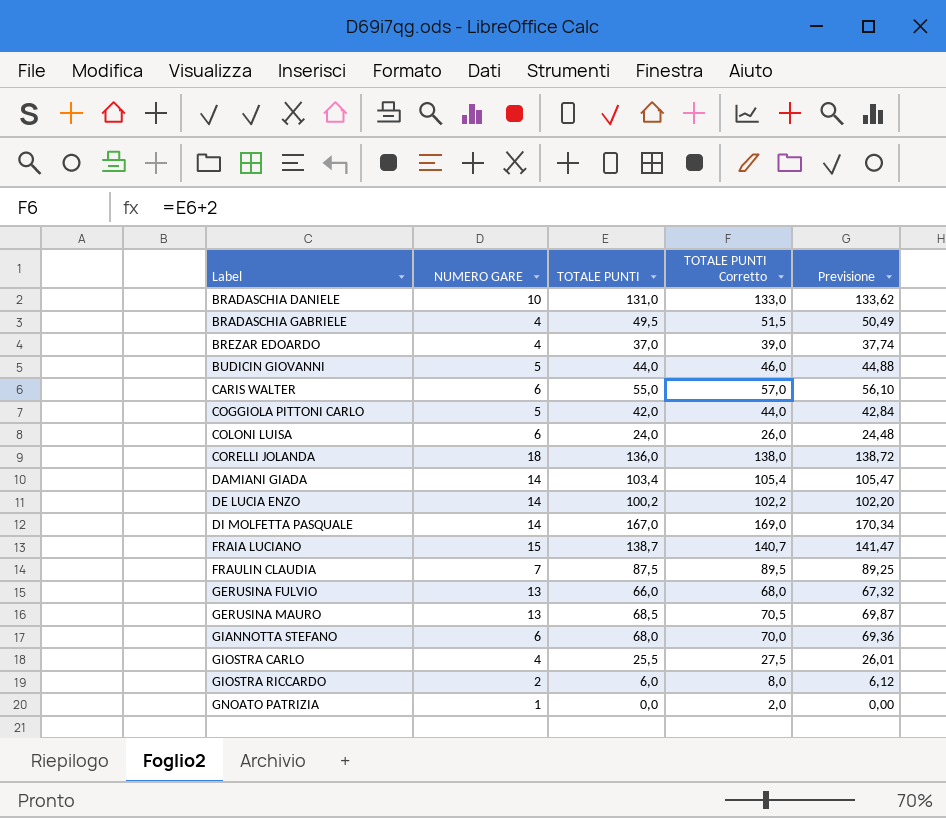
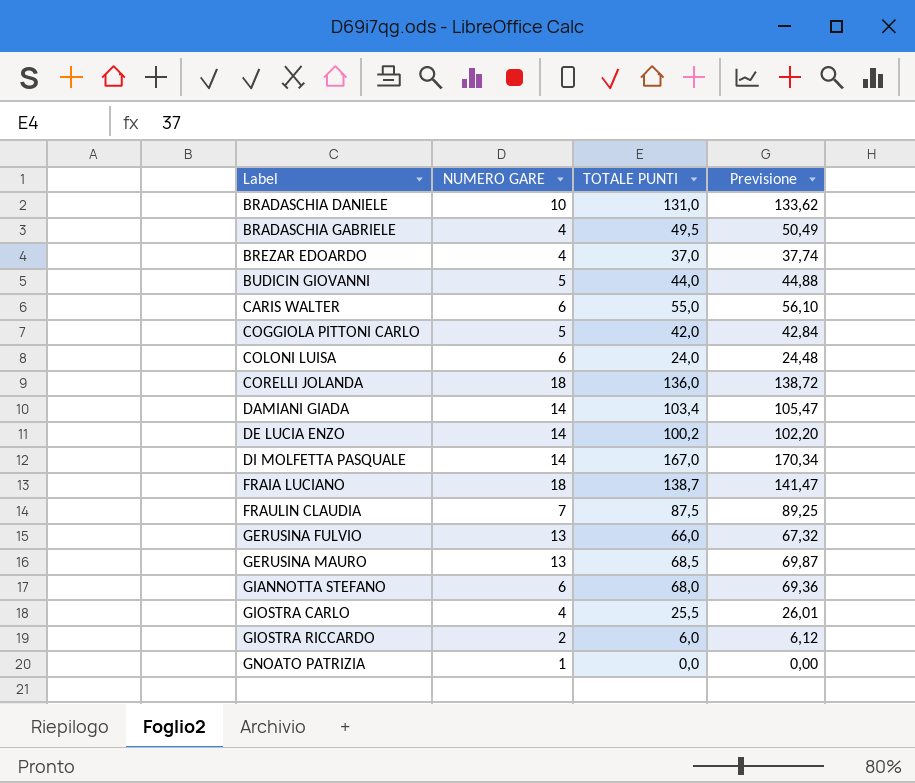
column TOTALE PUNTI Corretto | formula: [TOTALE PUNTI] + 2 -> none
FRAIA LUCIANO | NUMERO GARE: 15 -> 18

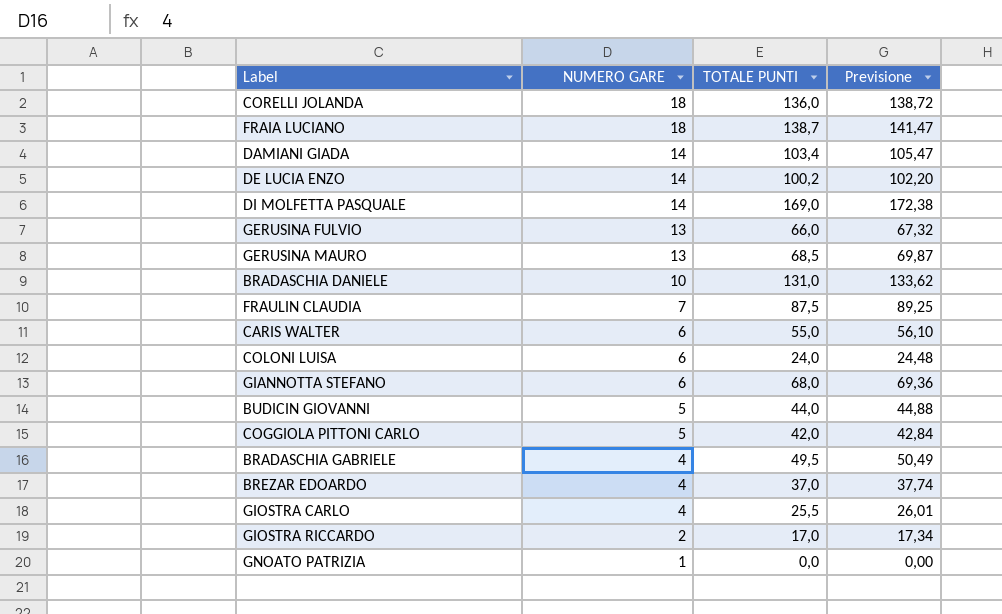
row order: Label ascending -> NUMERO GARE descending
DI MOLFETTA PASQUALE | TOTALE PUNTI: 167,0 -> 169,0
DI MOLFETTA PASQUALE | Previsione: 170,34 -> 172,38
GIOSTRA RICCARDO | TOTALE PUNTI: 6,0 -> 17,0
GIOSTRA RICCARDO | Previsione: 6,12 -> 17,34

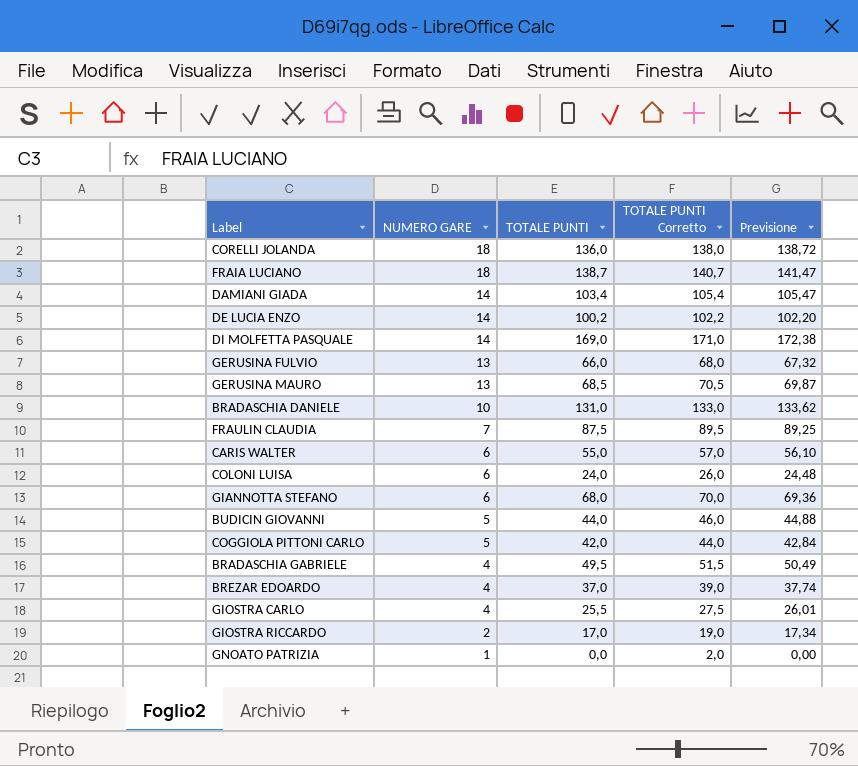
column TOTALE PUNTI Corretto | formula: none -> [TOTALE PUNTI] + 2

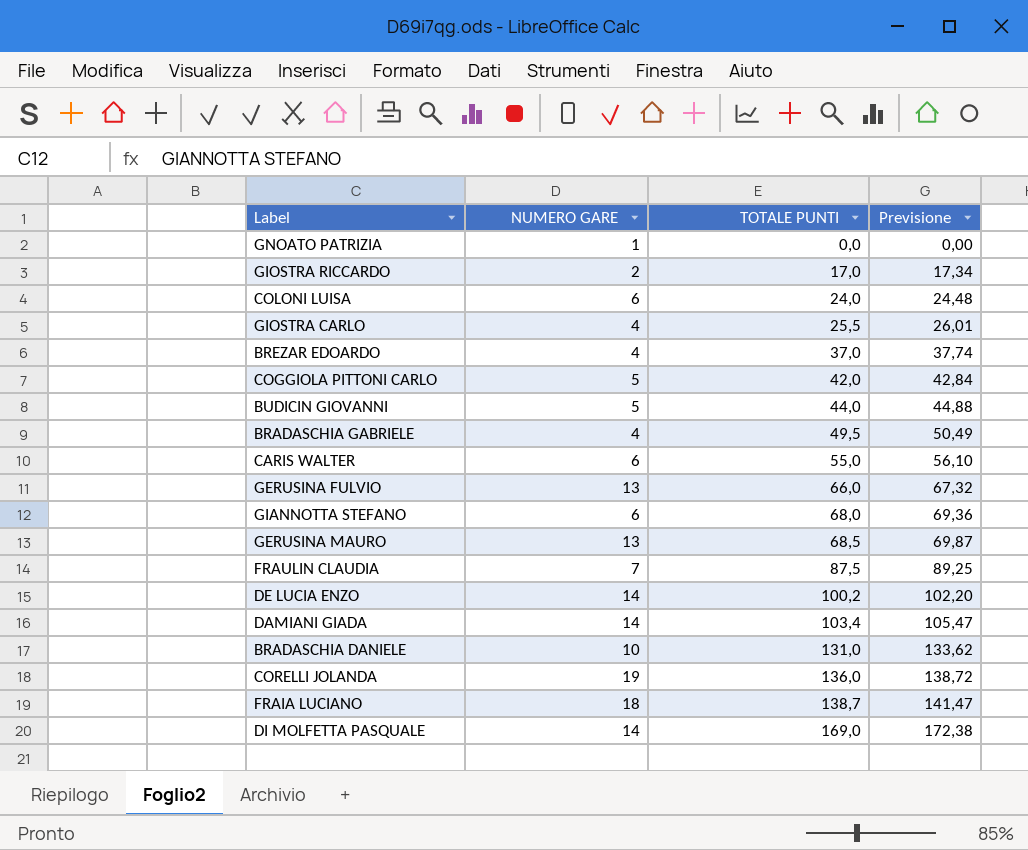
row order: NUMERO GARE descending -> TOTALE PUNTI ascending
column TOTALE PUNTI Corretto | formula: [TOTALE PUNTI] + 2 -> none
CORELLI JOLANDA | NUMERO GARE: 18 -> 19

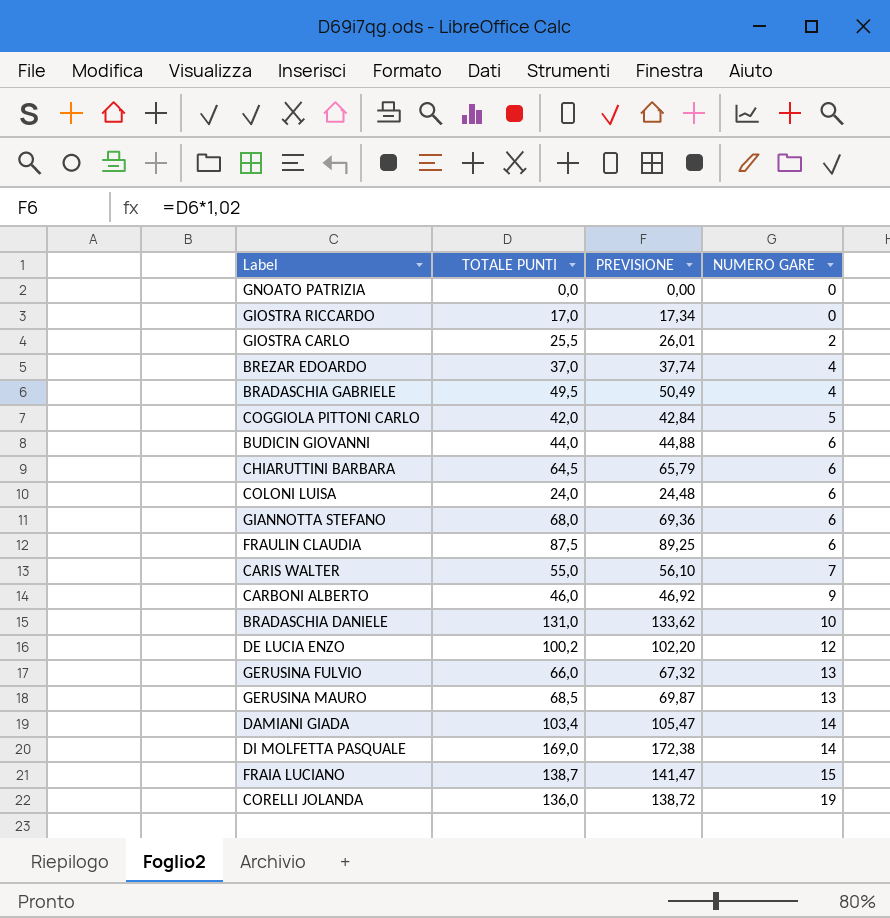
row order: TOTALE PUNTI ascending -> NUMERO GARE ascending
column name: Previsione -> PREVISIONE
column NUMERO GARE | position: 2 -> 4
GNOATO PATRIZIA | NUMERO GARE: 1 -> 0
GIOSTRA RICCARDO | NUMERO GARE: 2 -> 0
GIOSTRA CARLO | NUMERO GARE: 4 -> 2
BUDICIN GIOVANNI | NUMERO GARE: 5 -> 6
row CHIARUTTINI BARBARA: none -> 64,5 | 65,79 | 6
FRAULIN CLAUDIA | NUMERO GARE: 7 -> 6
CARIS WALTER | NUMERO GARE: 6 -> 7
row CARBONI ALBERTO: none -> 46,0 | 46,92 | 9
DE LUCIA ENZO | NUMERO GARE: 14 -> 12
FRAIA LUCIANO | NUMERO GARE: 18 -> 15

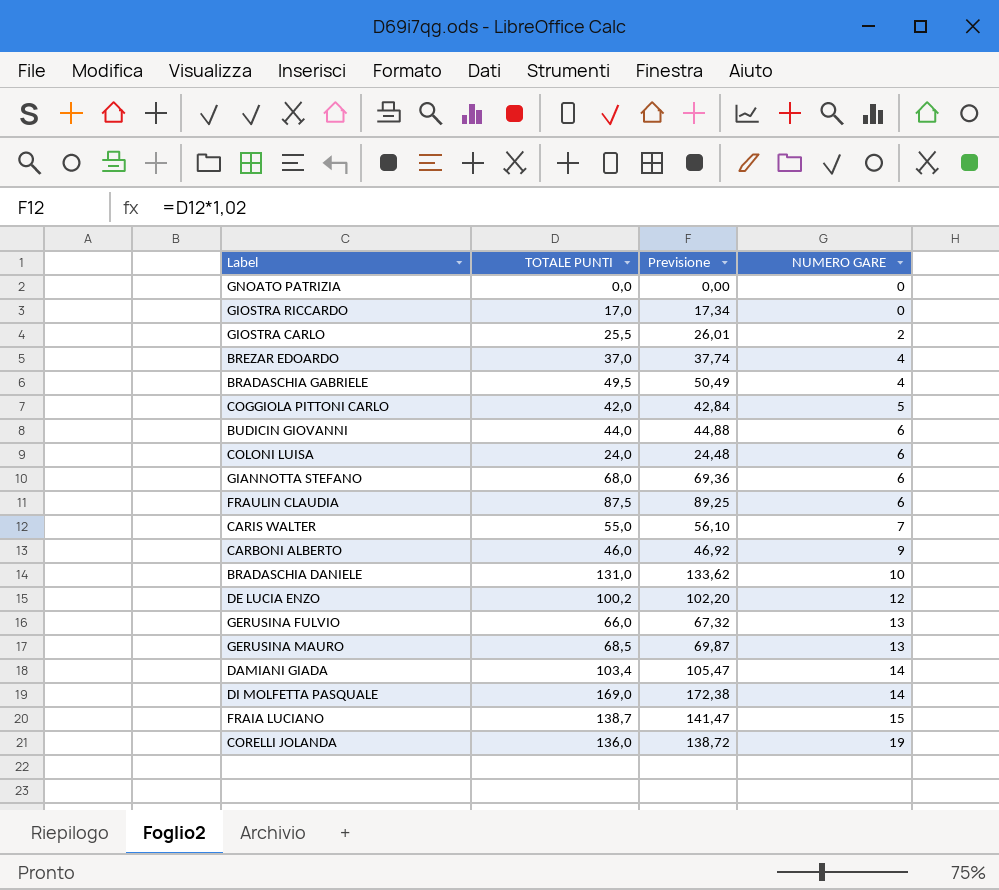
column name: PREVISIONE -> Previsione
row CHIARUTTINI BARBARA: 64,5 | 65,79 | 6 -> none

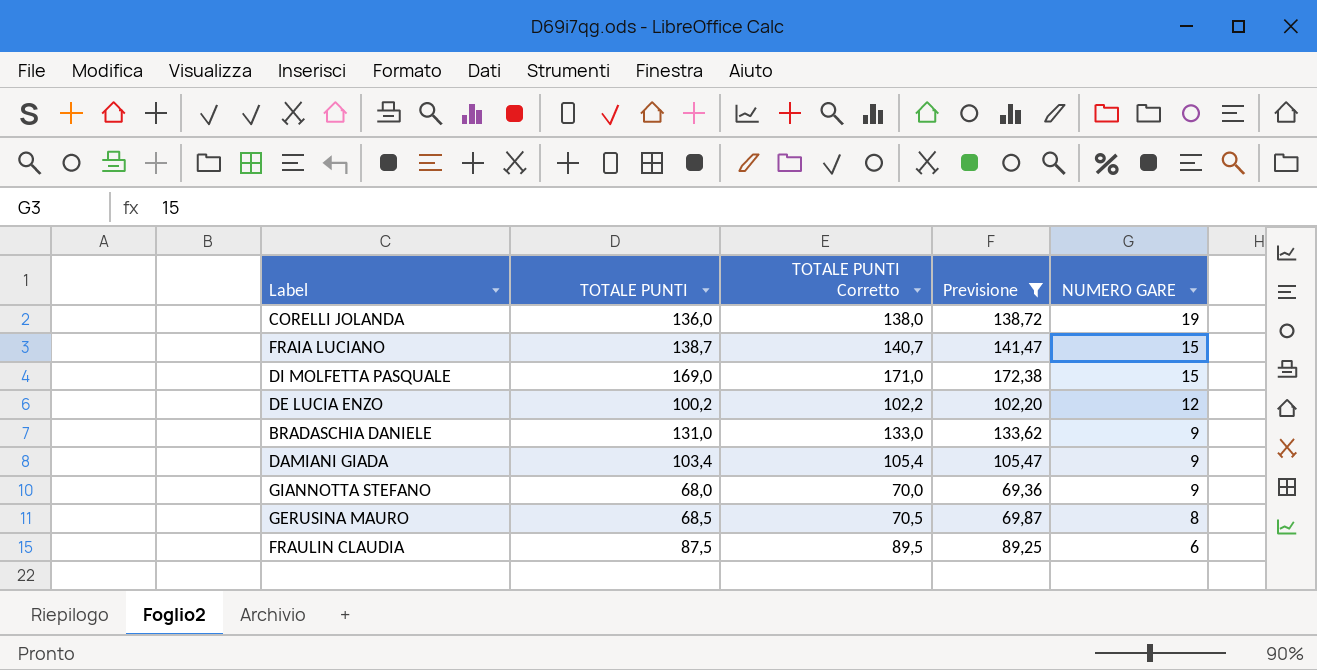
filter: none -> Previsione >= 69,36
row order: NUMERO GARE ascending -> NUMERO GARE descending
column TOTALE PUNTI Corretto | formula: none -> [TOTALE PUNTI] + 2
DI MOLFETTA PASQUALE | NUMERO GARE: 14 -> 15
BRADASCHIA DANIELE | NUMERO GARE: 10 -> 9
DAMIANI GIADA | NUMERO GARE: 14 -> 9
GIANNOTTA STEFANO | NUMERO GARE: 6 -> 9
GERUSINA MAURO | NUMERO GARE: 13 -> 8

